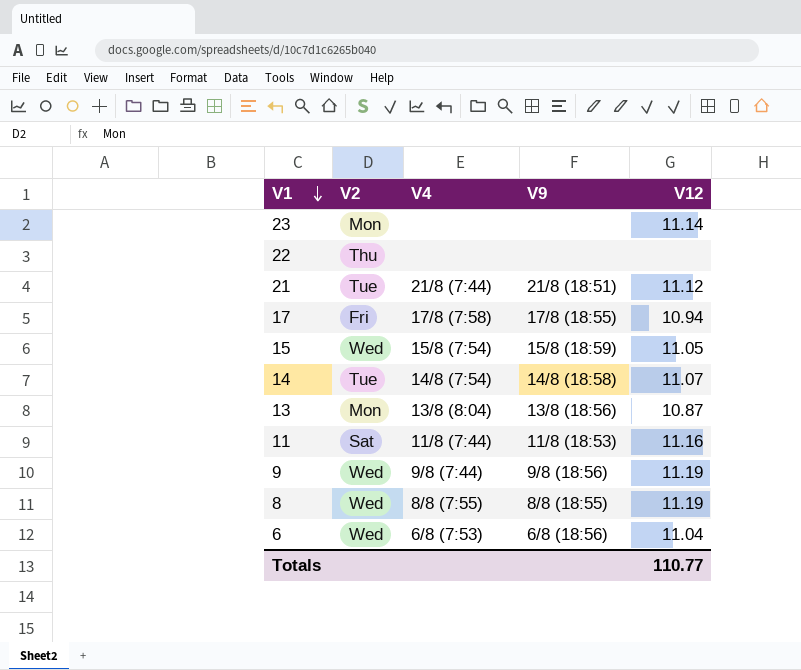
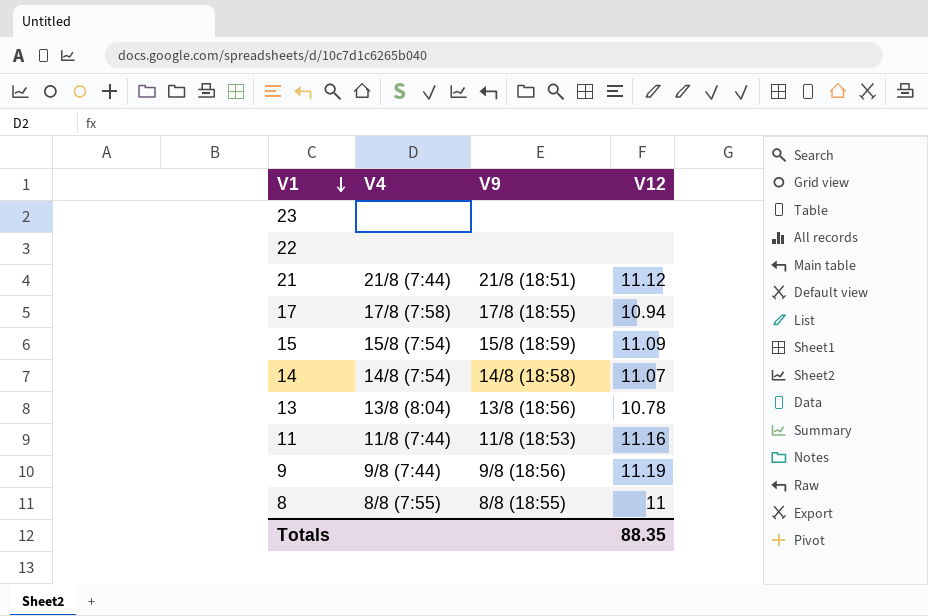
column V2 | position: 2 -> none
row 6: Wed | 6/8 (7:53) | 6/8 (18:56) | 11.04 -> none
23 | V12: 11.14 -> none
15 | V12: 11.05 -> 11.09
13 | V12: 10.87 -> 10.78
8 | V12: 11.19 -> 11
Totals | V12: 110.77 -> 88.35

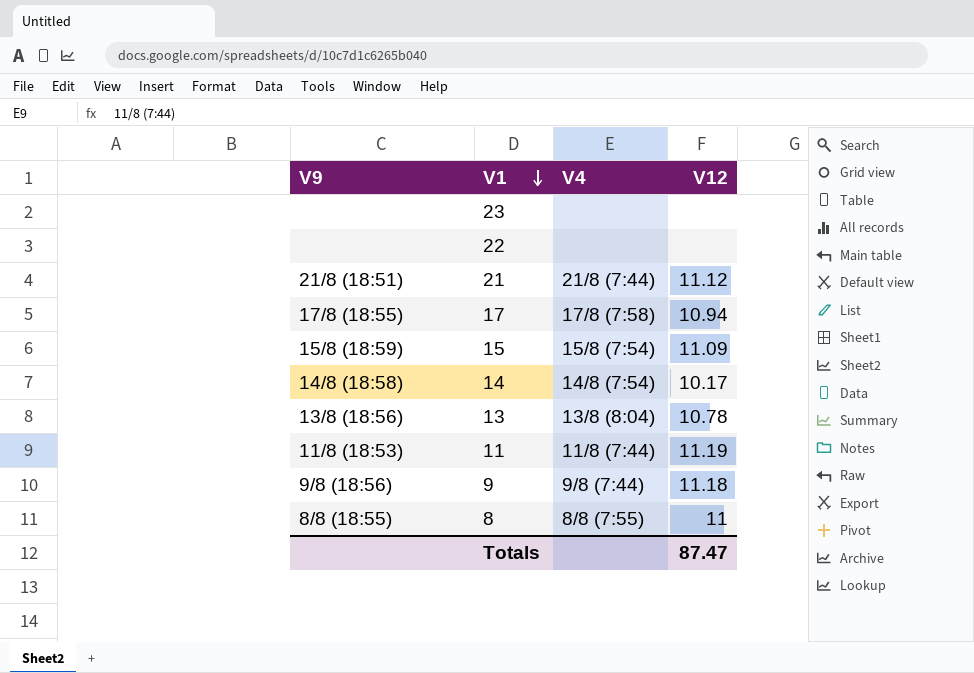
column V9 | position: 3 -> 1
14 | V12: 11.07 -> 10.17
11 | V12: 11.16 -> 11.19
9 | V12: 11.19 -> 11.18
Totals | V12: 88.35 -> 87.47

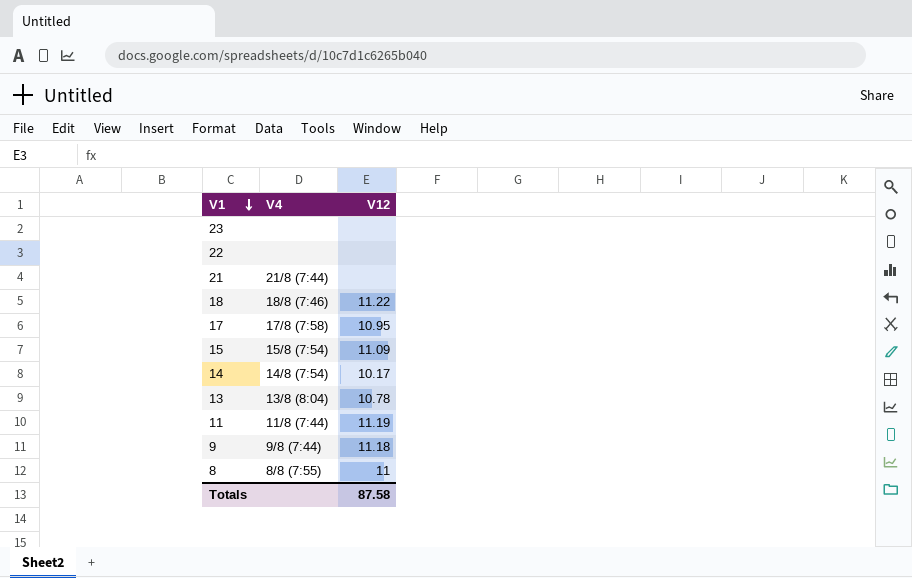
column V9 | position: 1 -> none
21 | V12: 11.12 -> none
row 18: none -> 18/8 (7:46) | 11.22
17 | V12: 10.94 -> 10.95
Totals | V12: 87.47 -> 87.58

